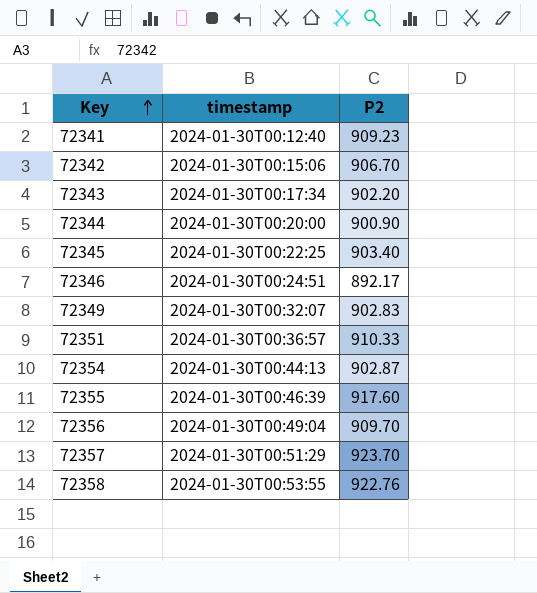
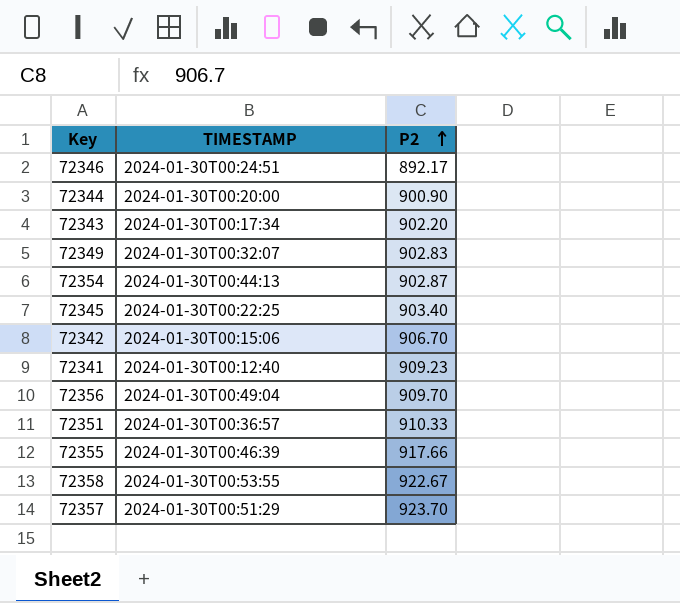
row order: Key ascending -> P2 ascending
column name: timestamp -> TIMESTAMP
72355 | P2: 917.60 -> 917.66
72358 | P2: 922.76 -> 922.67

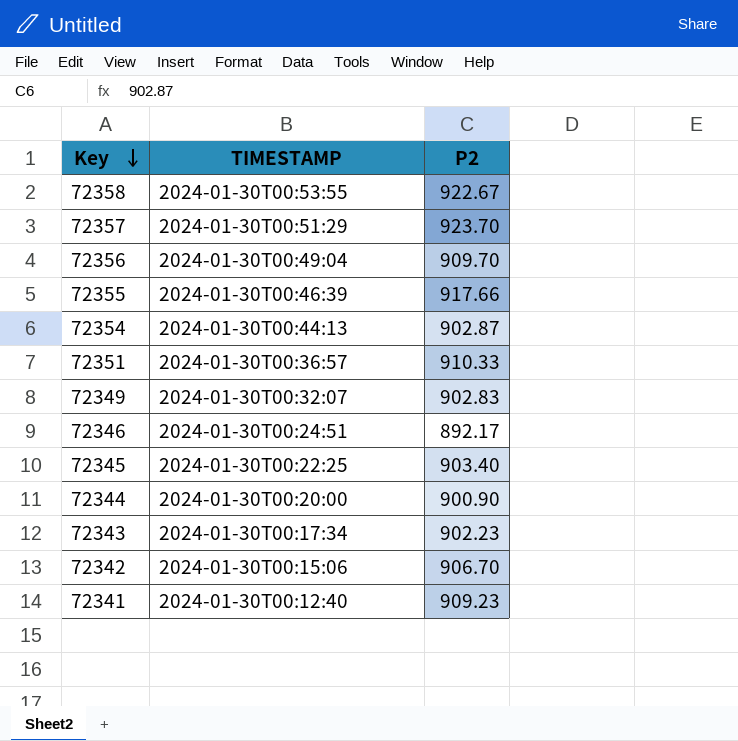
row order: P2 ascending -> Key descending
72343 | P2: 902.20 -> 902.23

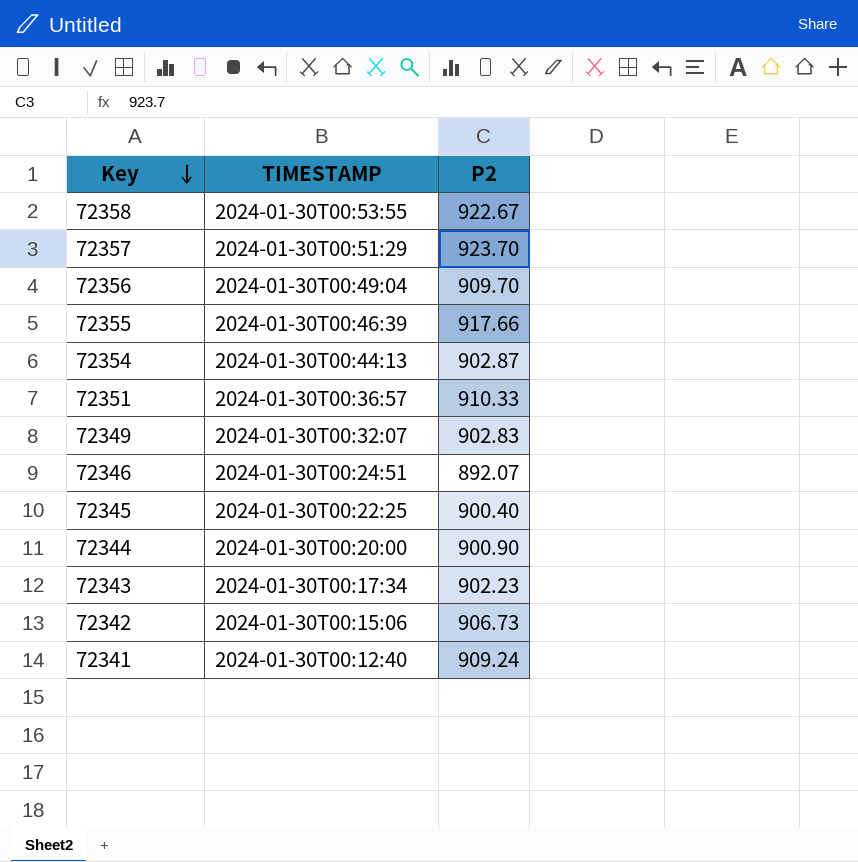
72346 | P2: 892.17 -> 892.07
72345 | P2: 903.40 -> 900.40
72342 | P2: 906.70 -> 906.73
72341 | P2: 909.23 -> 909.24

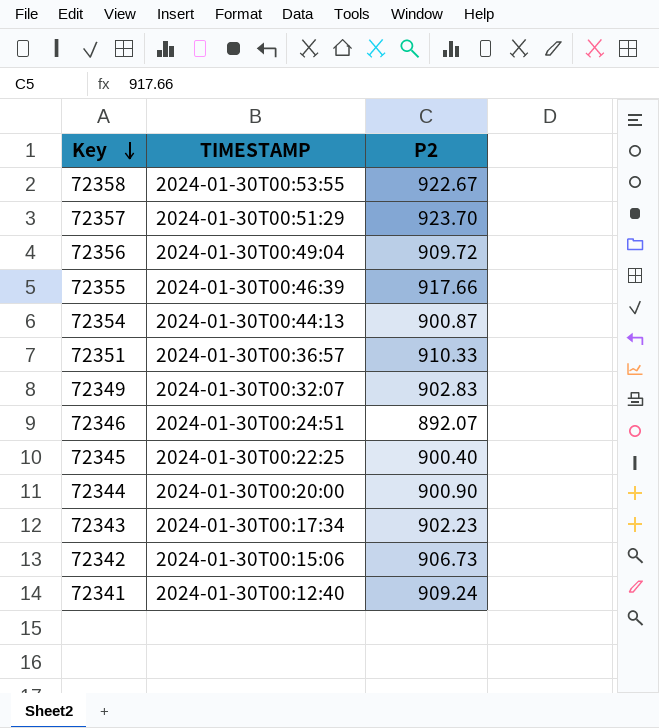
72356 | P2: 909.70 -> 909.72
72354 | P2: 902.87 -> 900.87

